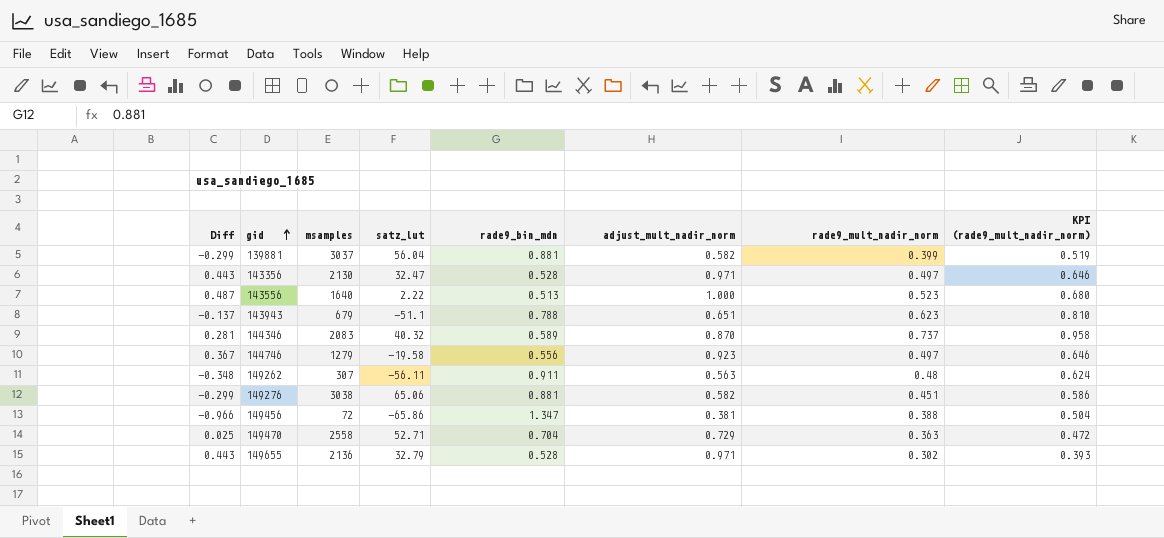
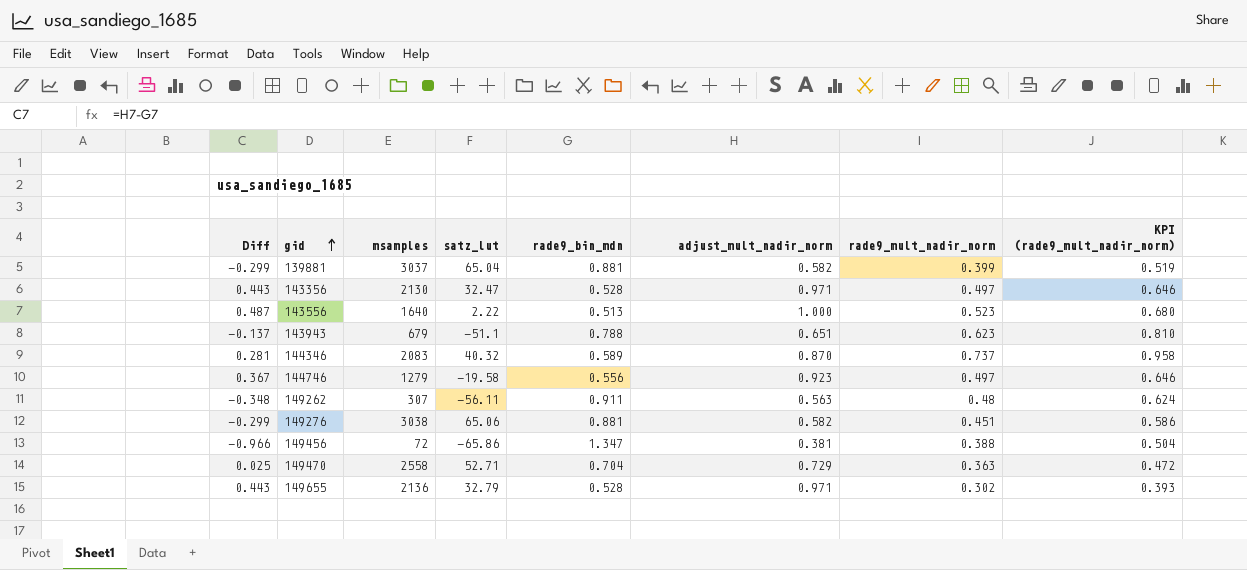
139881 | satz_lut: 56.04 -> 65.04

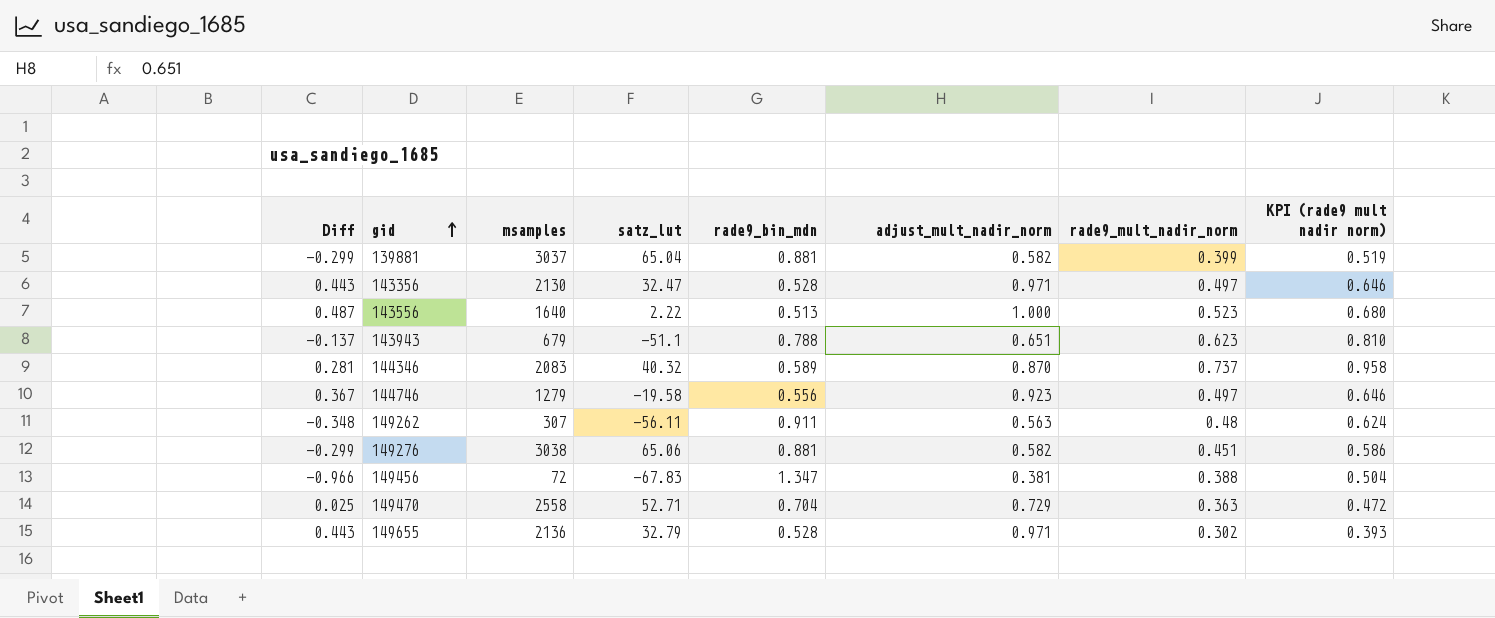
column name: KPI (rade9_mult_nadir_norm) -> KPI (rade9 mult nadir norm)
149456 | satz_lut: -65.86 -> -67.83

